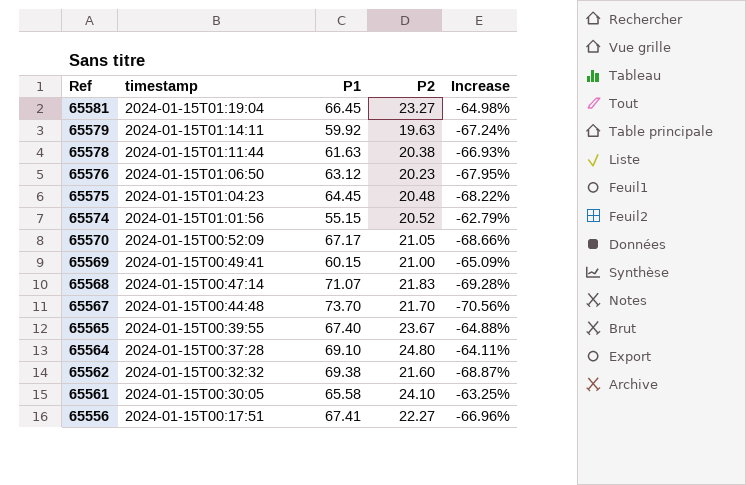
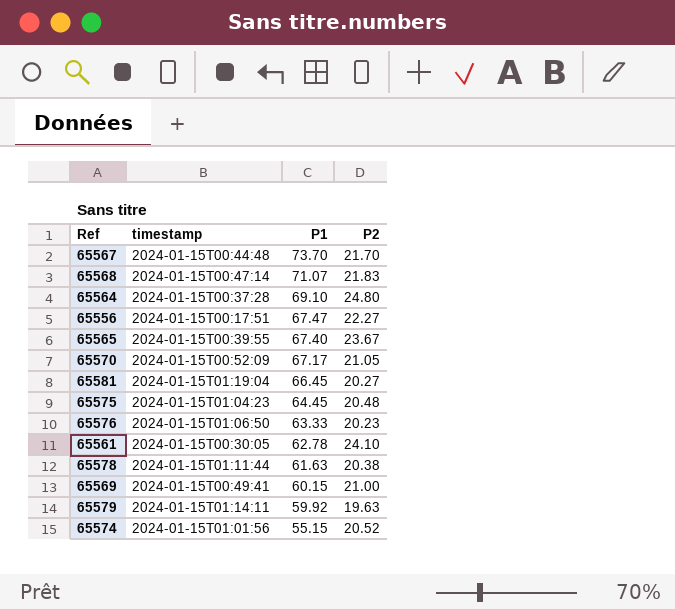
row order: Ref descending -> P1 descending
column Increase | formula: ([P2] - [P1]) / [P1] -> none
row 65562: 2024-01-15T00:32:32 | 69.38 | 21.60 | -68.87% -> none
65556 | P1: 67.41 -> 67.47
65581 | P2: 23.27 -> 20.27
65576 | P1: 63.12 -> 63.33
65561 | P1: 65.58 -> 62.78

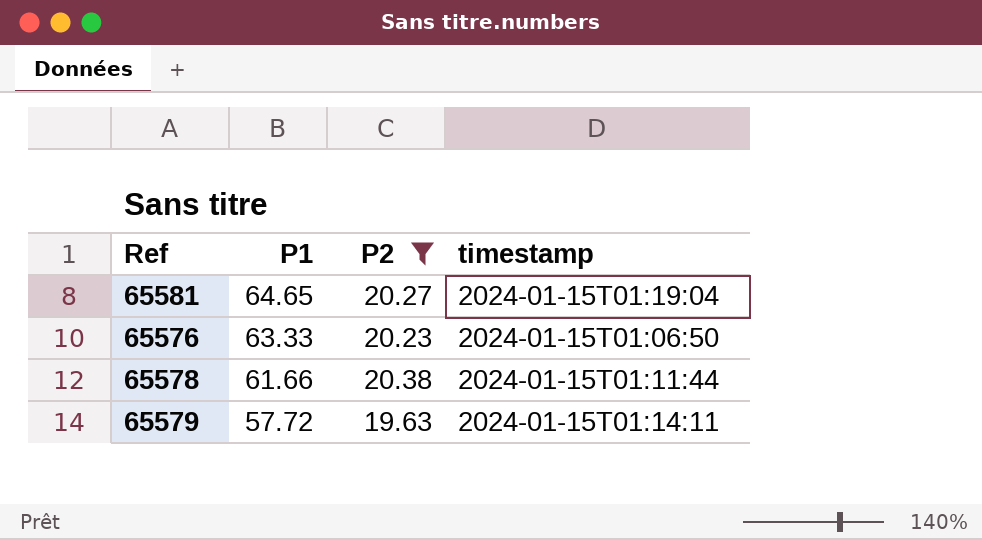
filter: none -> P2 <= 20.38
column timestamp | position: 2 -> 4
65581 | P1: 66.45 -> 64.65
65578 | P1: 61.63 -> 61.66
65579 | P1: 59.92 -> 57.72

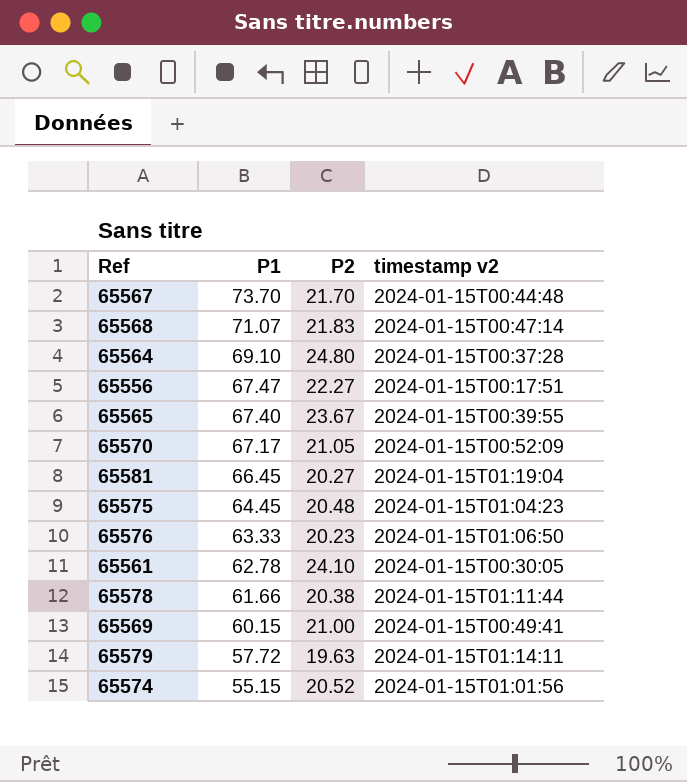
filter: P2 <= 20.38 -> none
column name: timestamp -> timestamp v2
65581 | P1: 64.65 -> 66.45

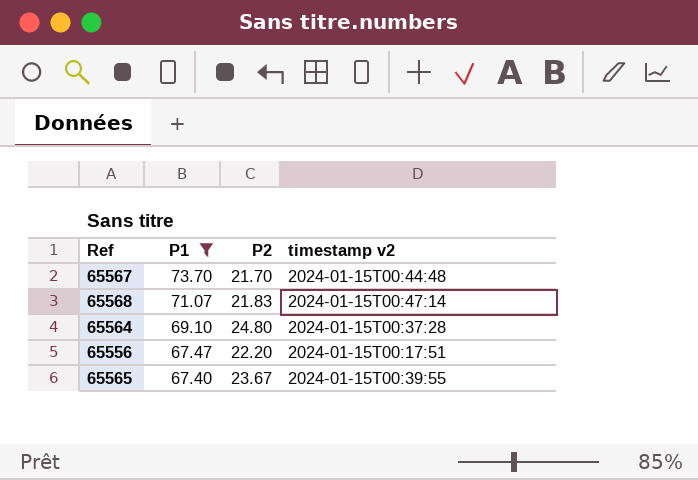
filter: none -> P1 >= 67.40
65556 | P2: 22.27 -> 22.20

